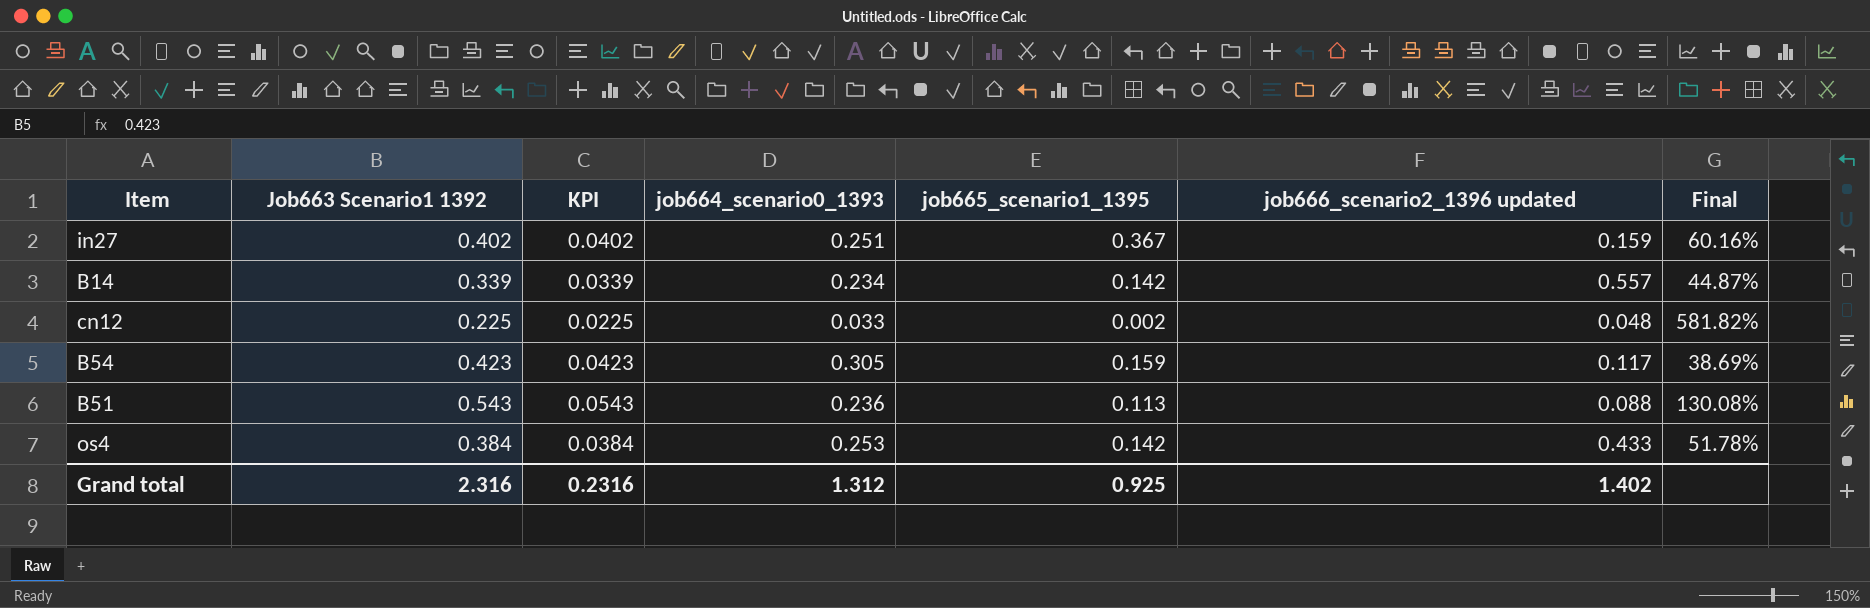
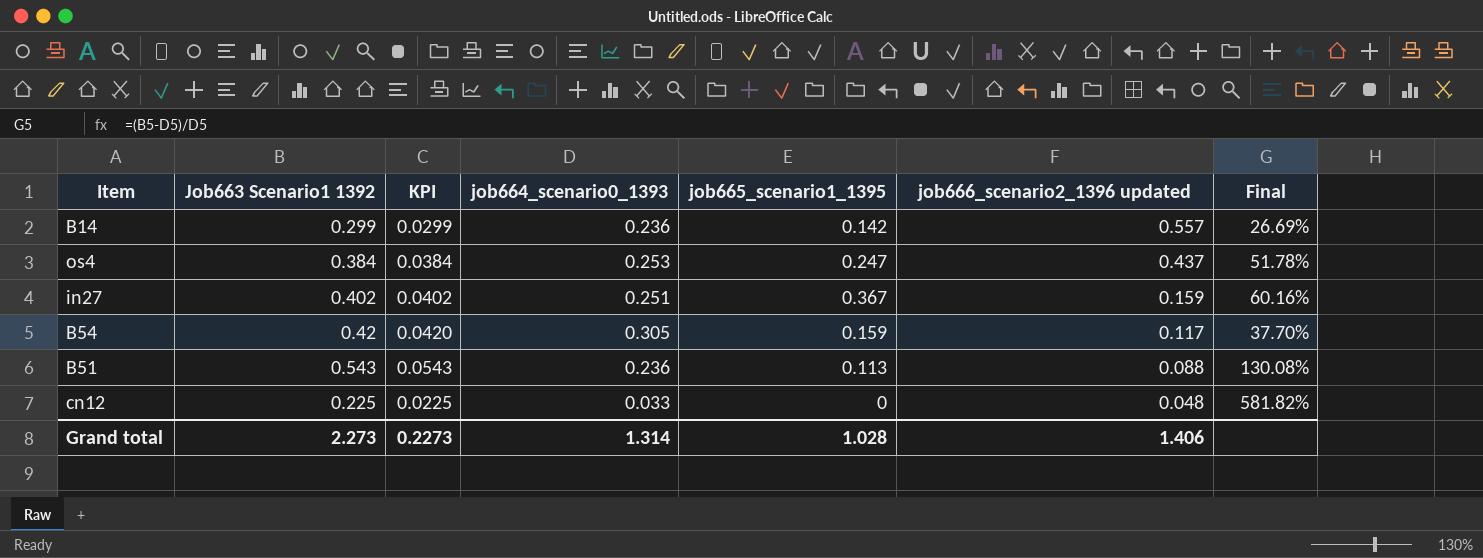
row order: none -> job666_scenario2_1396 updated descending
B14 | Job663 Scenario1 1392: 0.339 -> 0.299
B14 | KPI: 0.0339 -> 0.0299
B14 | job664_scenario0_1393: 0.234 -> 0.236
B14 | Final: 44.87% -> 26.69%
os4 | job665_scenario1_1395: 0.142 -> 0.247
os4 | job666_scenario2_1396 updated: 0.433 -> 0.437
B54 | Job663 Scenario1 1392: 0.423 -> 0.42
B54 | KPI: 0.0423 -> 0.0420
B54 | Final: 38.69% -> 37.70%
cn12 | job665_scenario1_1395: 0.002 -> 0
Grand total | Job663 Scenario1 1392: 2.316 -> 2.273
Grand total | KPI: 0.2316 -> 0.2273
Grand total | job664_scenario0_1393: 1.312 -> 1.314
Grand total | job665_scenario1_1395: 0.925 -> 1.028
Grand total | job666_scenario2_1396 updated: 1.402 -> 1.406

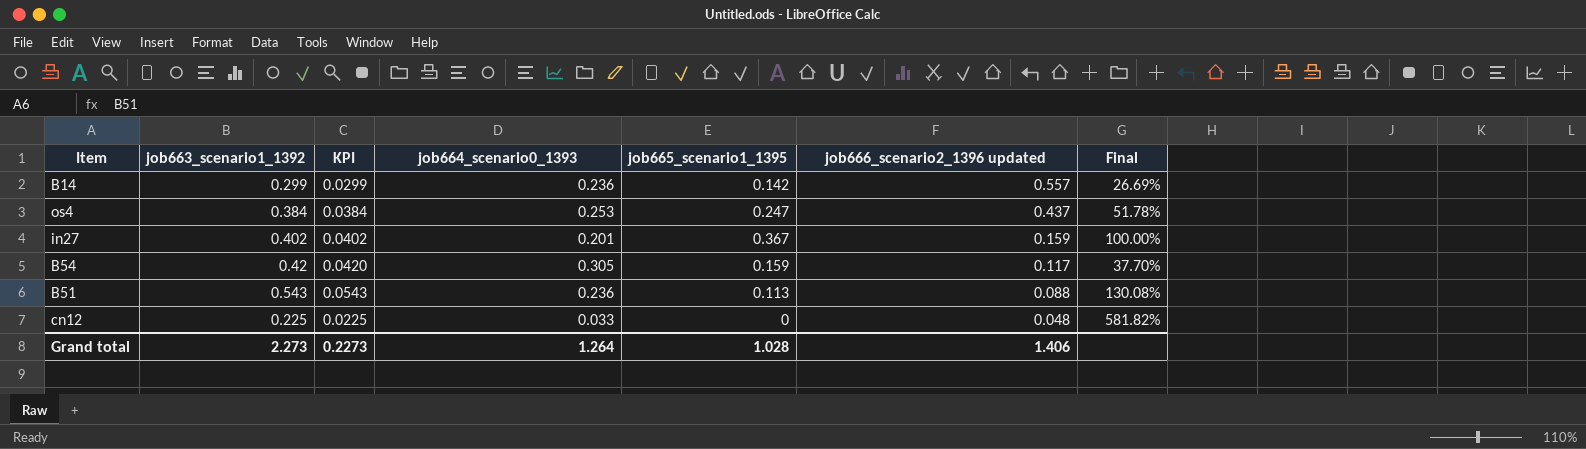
column name: Job663 Scenario1 1392 -> job663_scenario1_1392
in27 | job664_scenario0_1393: 0.251 -> 0.201
in27 | Final: 60.16% -> 100.00%
Grand total | job664_scenario0_1393: 1.314 -> 1.264

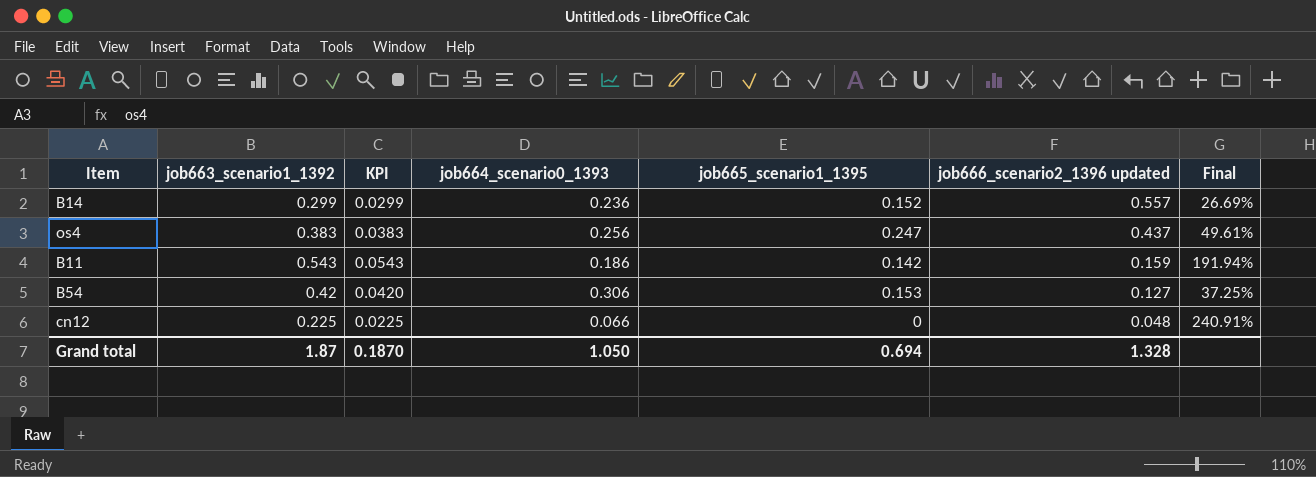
row in27: 0.402 | 0.0402 | 0.201 | 0.367 | 0.159 | 100.00% -> none
row B51: 0.543 | 0.0543 | 0.236 | 0.113 | 0.088 | 130.08% -> none
B14 | job665_scenario1_1395: 0.142 -> 0.152
os4 | job663_scenario1_1392: 0.384 -> 0.383
os4 | KPI: 0.0384 -> 0.0383
os4 | job664_scenario0_1393: 0.253 -> 0.256
os4 | Final: 51.78% -> 49.61%
row B11: none -> 0.543 | 0.0543 | 0.186 | 0.142 | 0.159 | 191.94%
B54 | job664_scenario0_1393: 0.305 -> 0.306
B54 | job665_scenario1_1395: 0.159 -> 0.153
B54 | job666_scenario2_1396 updated: 0.117 -> 0.127
B54 | Final: 37.70% -> 37.25%
cn12 | job664_scenario0_1393: 0.033 -> 0.066
cn12 | Final: 581.82% -> 240.91%
Grand total | job663_scenario1_1392: 2.273 -> 1.87
Grand total | KPI: 0.2273 -> 0.1870
Grand total | job664_scenario0_1393: 1.264 -> 1.050
Grand total | job665_scenario1_1395: 1.028 -> 0.694
Grand total | job666_scenario2_1396 updated: 1.406 -> 1.328

